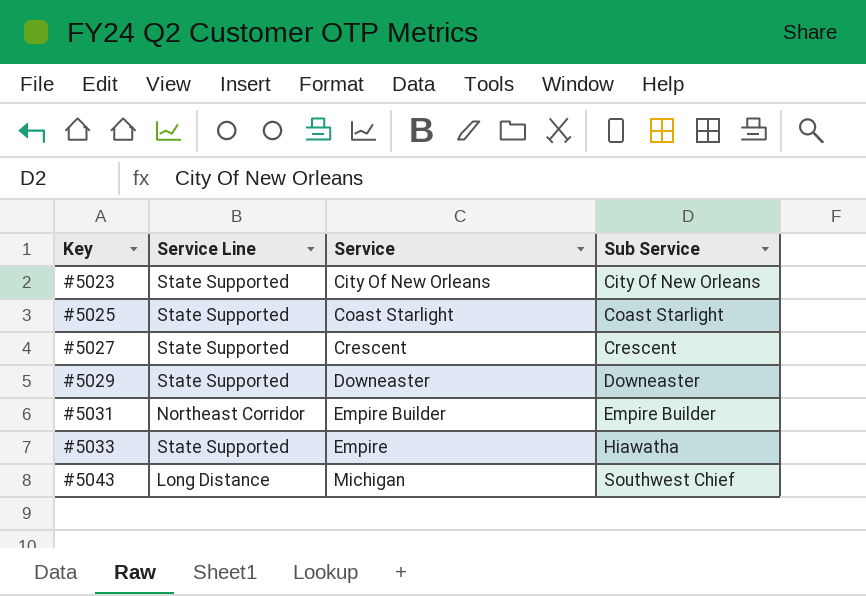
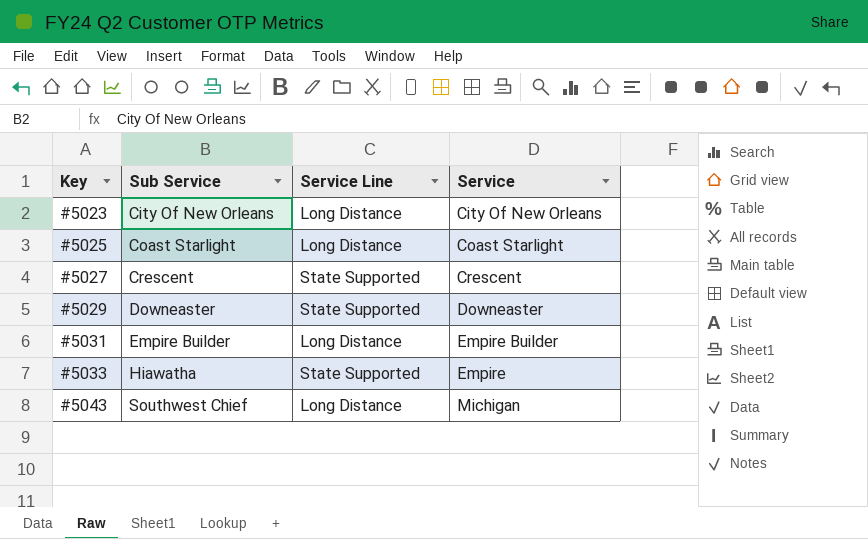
column Sub Service | position: 4 -> 2
#5023 | Service Line: State Supported -> Long Distance
#5025 | Service Line: State Supported -> Long Distance
#5031 | Service Line: Northeast Corridor -> Long Distance

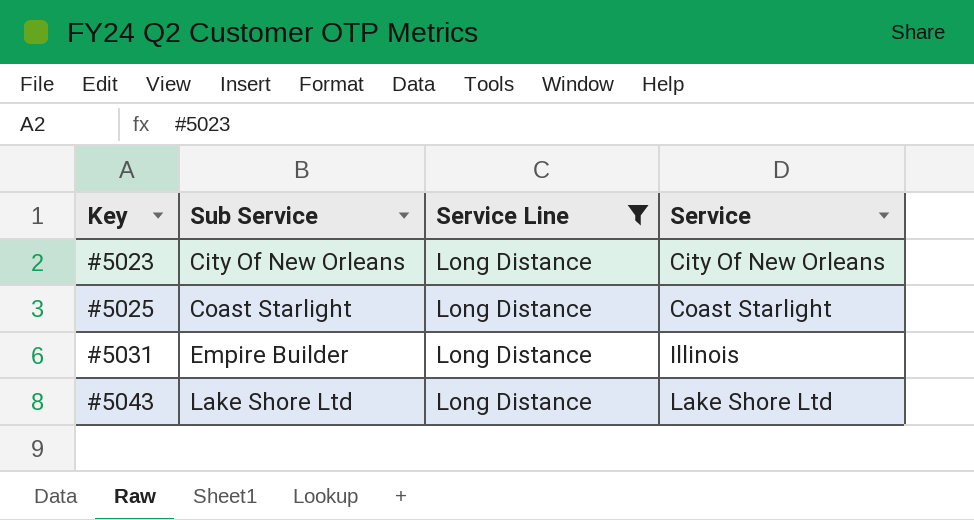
filter: none -> Service Line = Long Distance
#5031 | Service: Empire Builder -> Illinois
#5043 | Sub Service: Southwest Chief -> Lake Shore Ltd
#5043 | Service: Michigan -> Lake Shore Ltd

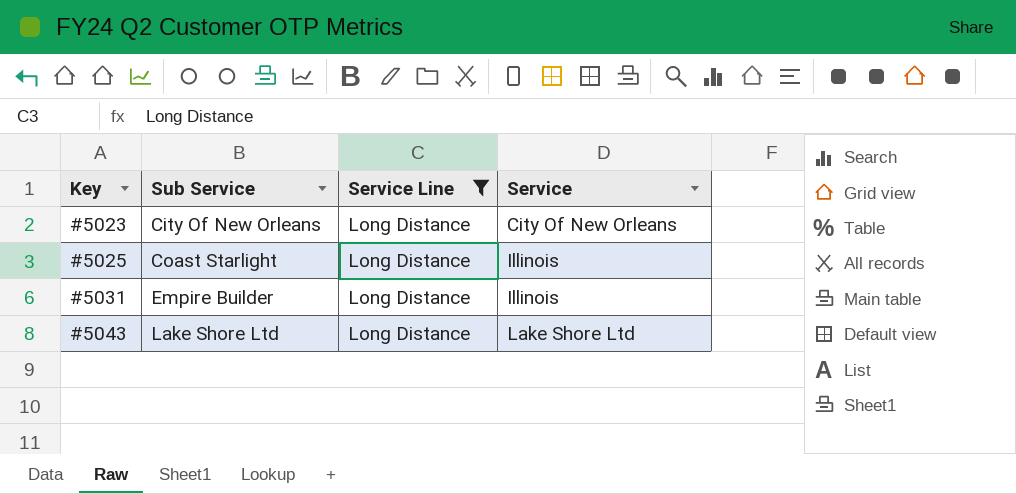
#5025 | Service: Coast Starlight -> Illinois

